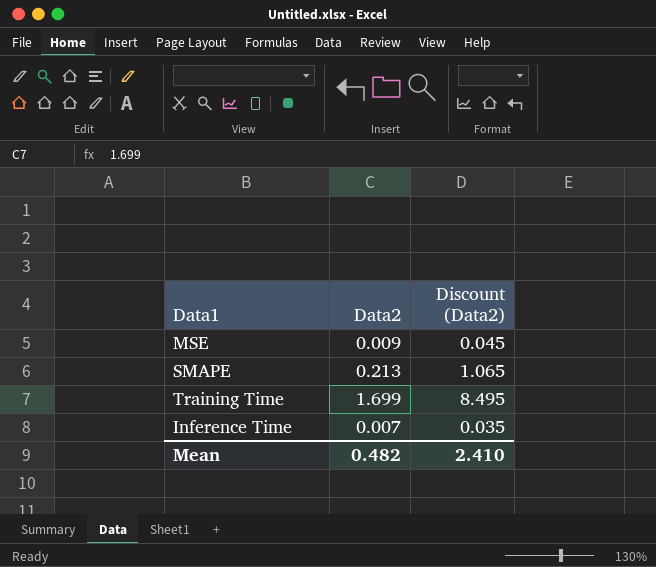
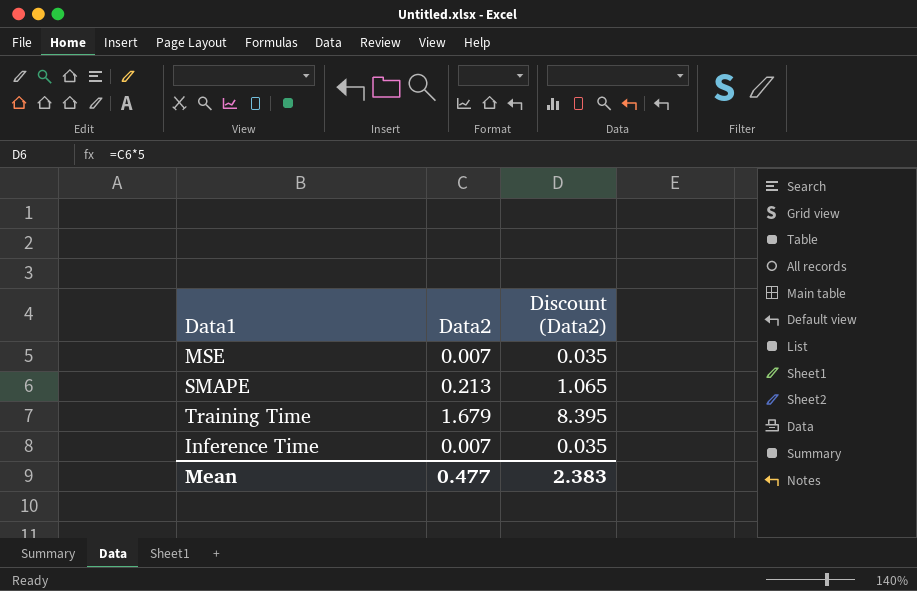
MSE | Data2: 0.009 -> 0.007
MSE | Discount (Data2): 0.045 -> 0.035
Training Time | Data2: 1.699 -> 1.679
Training Time | Discount (Data2): 8.495 -> 8.395
Mean | Data2: 0.482 -> 0.477
Mean | Discount (Data2): 2.410 -> 2.383

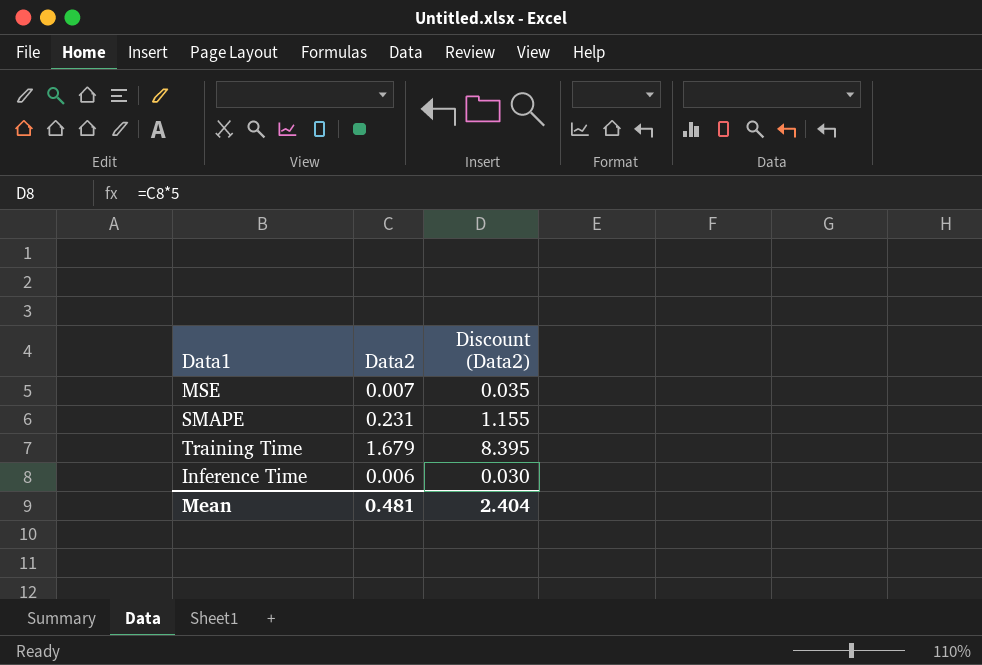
SMAPE | Data2: 0.213 -> 0.231
SMAPE | Discount (Data2): 1.065 -> 1.155
Inference Time | Data2: 0.007 -> 0.006
Inference Time | Discount (Data2): 0.035 -> 0.030
Mean | Data2: 0.477 -> 0.481
Mean | Discount (Data2): 2.383 -> 2.404

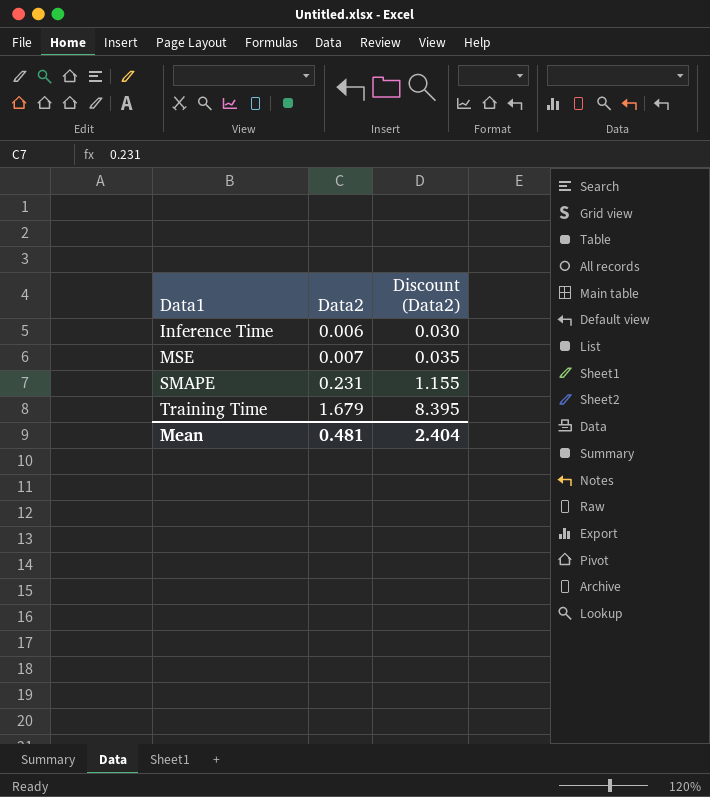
row order: none -> Data1 ascending

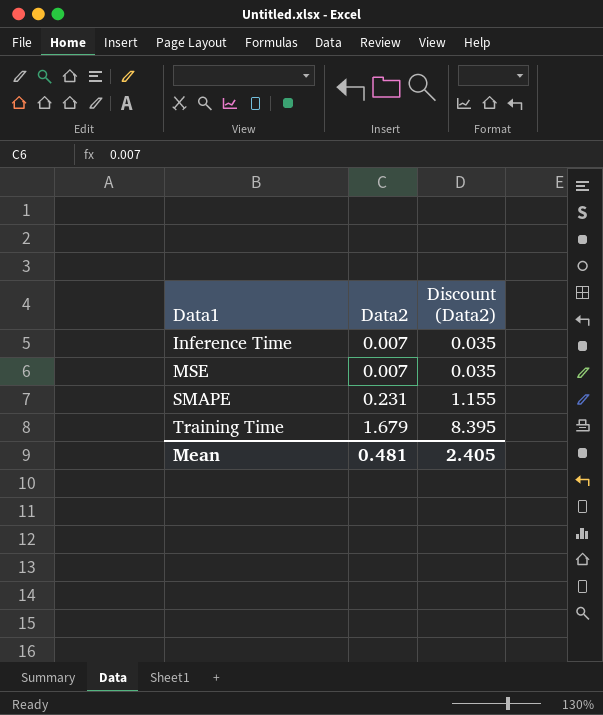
Inference Time | Data2: 0.006 -> 0.007
Inference Time | Discount (Data2): 0.030 -> 0.035
Mean | Discount (Data2): 2.404 -> 2.405

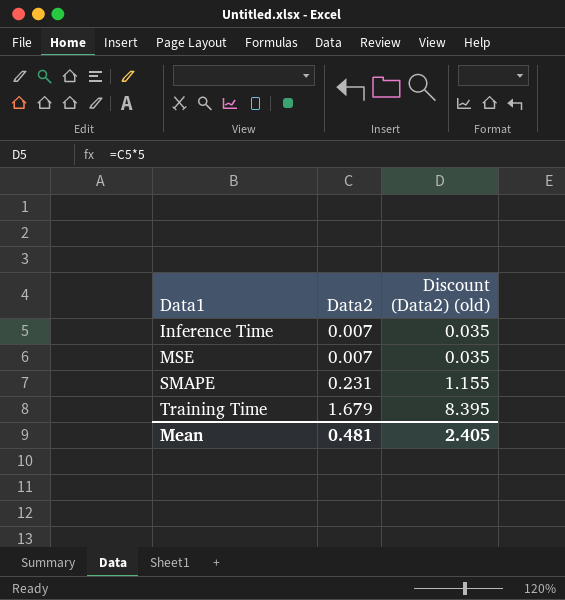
column name: Discount (Data2) -> Discount (Data2) (old)

